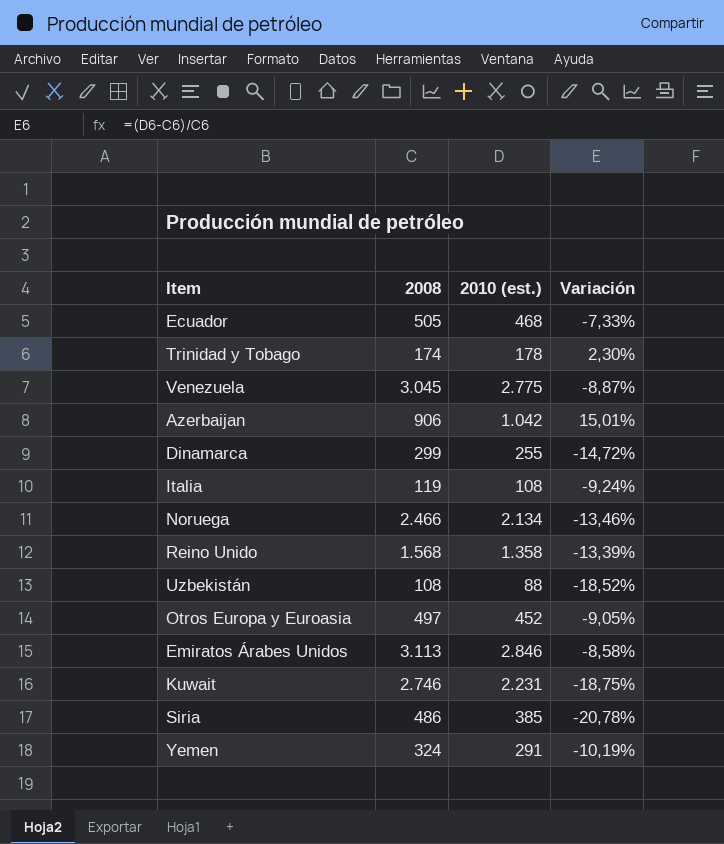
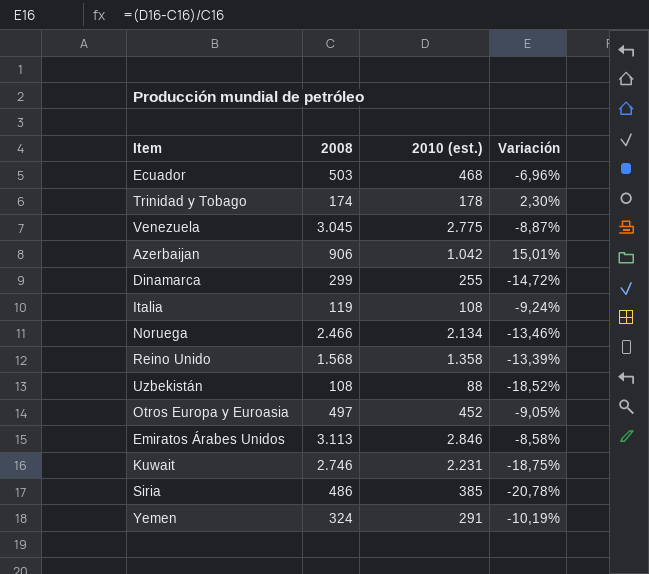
Ecuador | 2008: 505 -> 503
Ecuador | Variación: -7,33% -> -6,96%

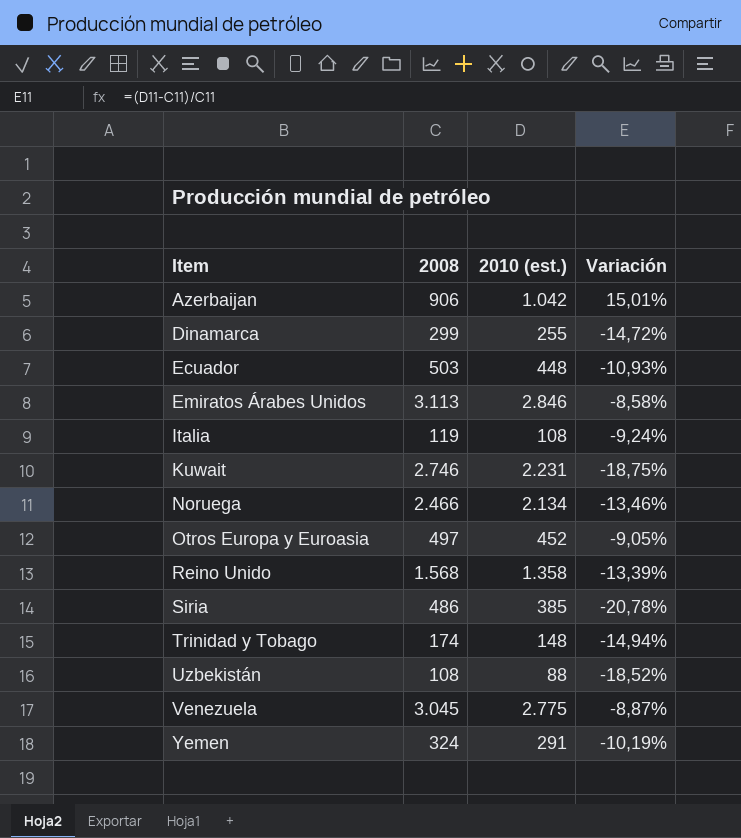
row order: none -> Item ascending
Ecuador | 2010 (est.): 468 -> 448
Ecuador | Variación: -6,96% -> -10,93%
Trinidad y Tobago | 2010 (est.): 178 -> 148
Trinidad y Tobago | Variación: 2,30% -> -14,94%

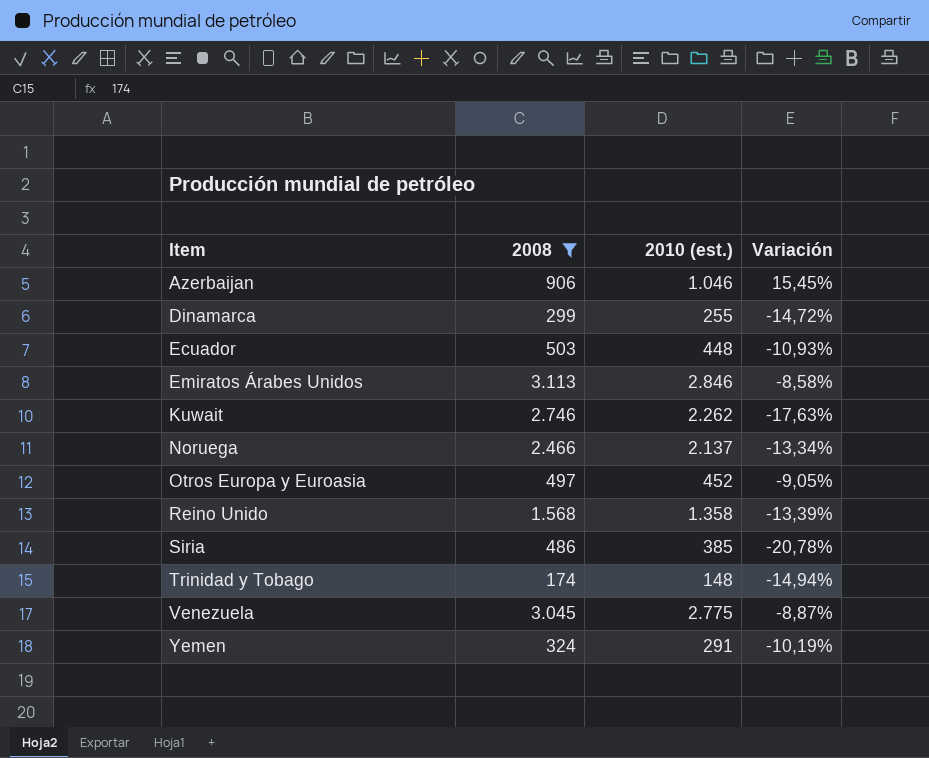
filter: none -> 2008 >= 174
Azerbaijan | 2010 (est.): 1.042 -> 1.046
Azerbaijan | Variación: 15,01% -> 15,45%
Kuwait | 2010 (est.): 2.231 -> 2.262
Kuwait | Variación: -18,75% -> -17,63%
Noruega | 2010 (est.): 2.134 -> 2.137
Noruega | Variación: -13,46% -> -13,34%

